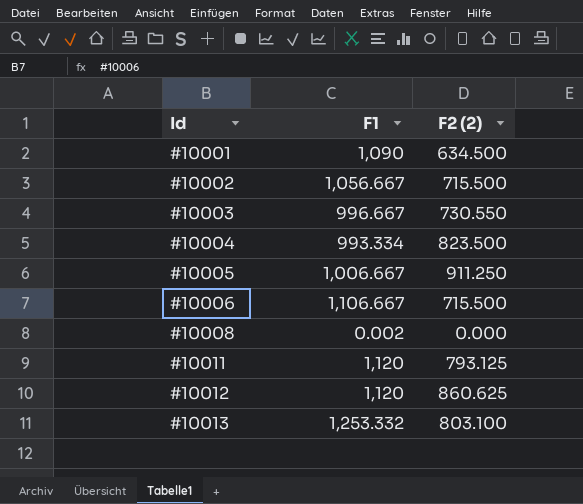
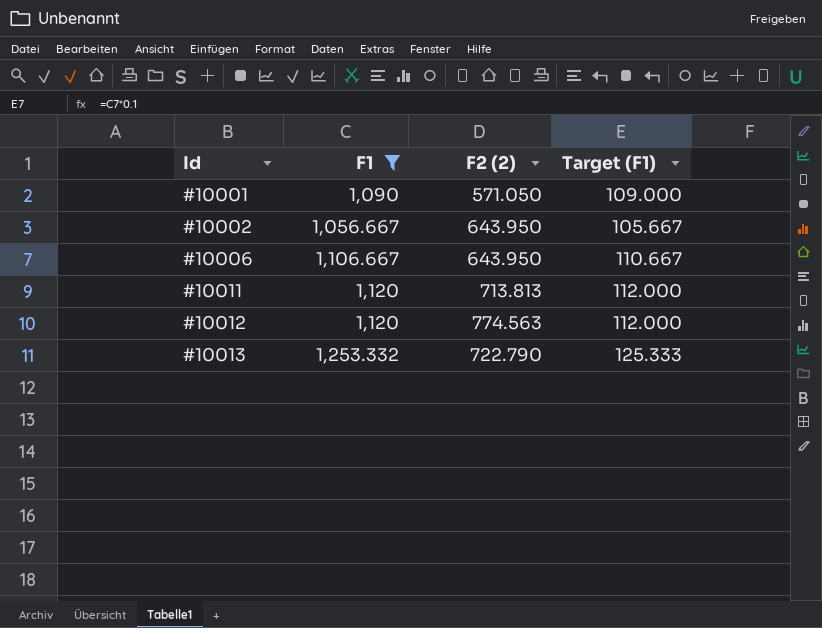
filter: none -> F1 >= 1,056.667
column Target (F1) | formula: none -> [F1] * 0.1
#10001 | F2 (2): 634.500 -> 571.050
#10002 | F2 (2): 715.500 -> 643.950
#10006 | F2 (2): 715.500 -> 643.950
#10011 | F2 (2): 793.125 -> 713.813
#10012 | F2 (2): 860.625 -> 774.563
#10013 | F2 (2): 803.100 -> 722.790

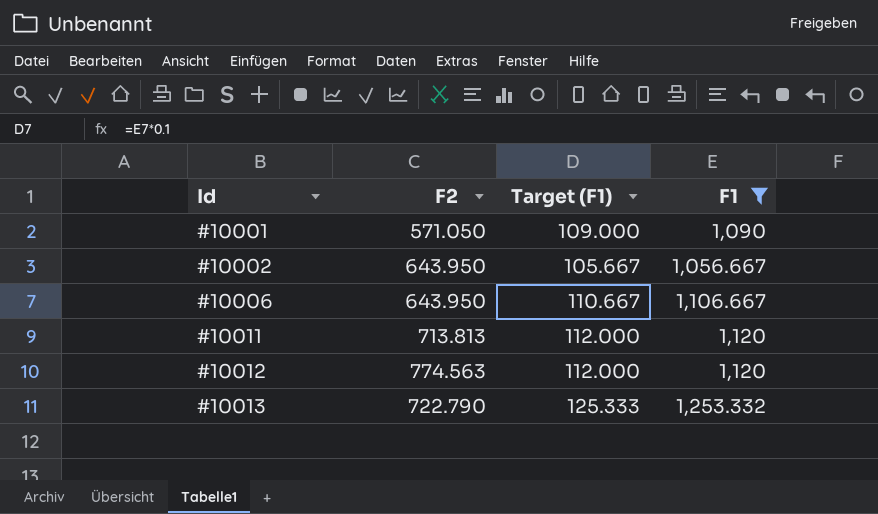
column name: F2 (2) -> F2
column F1 | position: 2 -> 4

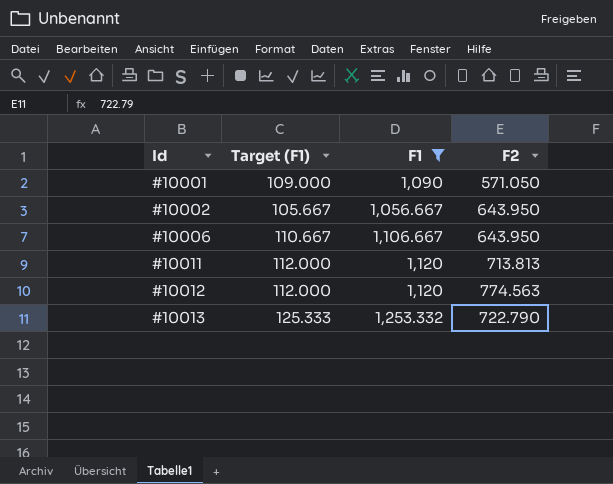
column F2 | position: 2 -> 4

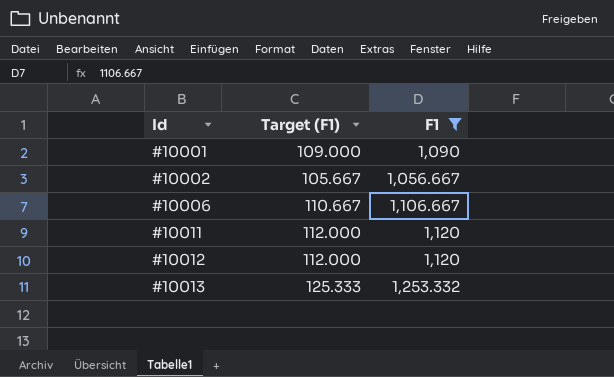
column F2 | position: 4 -> none

